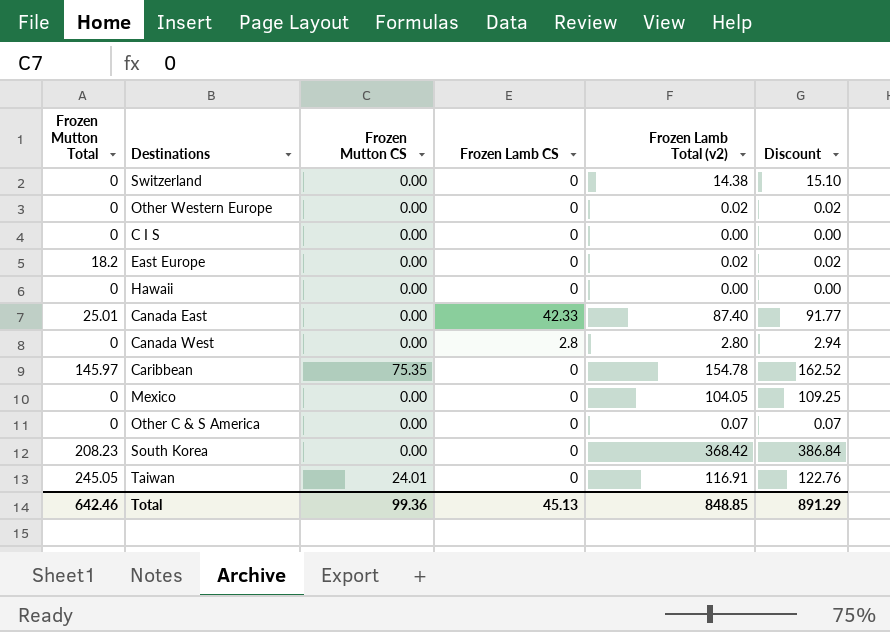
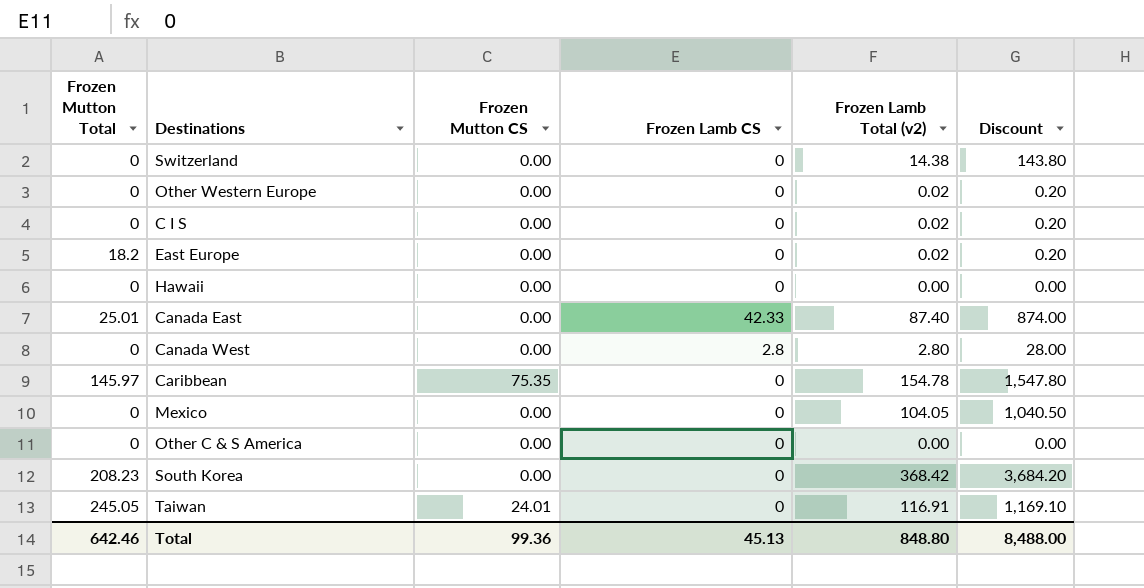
column Discount | formula: [Frozen Lamb Total (v2)] * 1.05 -> [Frozen Lamb Total (v2)] * 10
C I S | Frozen Lamb Total (v2): 0.00 -> 0.02
Other C & S America | Frozen Lamb Total (v2): 0.07 -> 0.00
Total | Frozen Lamb Total (v2): 848.85 -> 848.80
Total | Discount: 891.29 -> 8,488.00

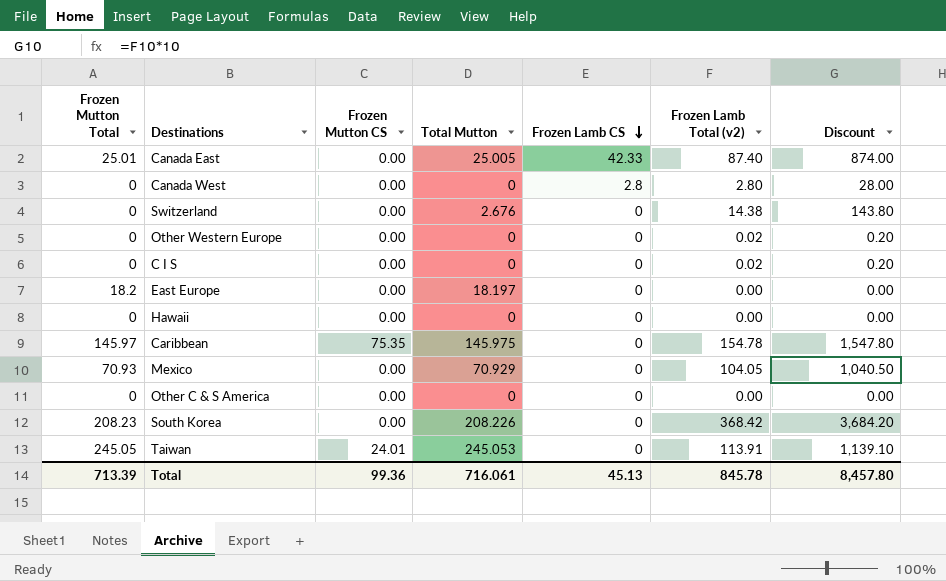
row order: none -> Frozen Lamb CS descending
column Total Mutton | position: none -> 4
East Europe | Frozen Lamb Total (v2): 0.02 -> 0.00
East Europe | Discount: 0.20 -> 0.00
Mexico | Frozen Mutton Total: 0 -> 70.93
Taiwan | Frozen Lamb Total (v2): 116.91 -> 113.91
Taiwan | Discount: 1,169.10 -> 1,139.10
Total | Frozen Mutton Total: 642.46 -> 713.39
Total | Frozen Lamb Total (v2): 848.80 -> 845.78
Total | Discount: 8,488.00 -> 8,457.80

